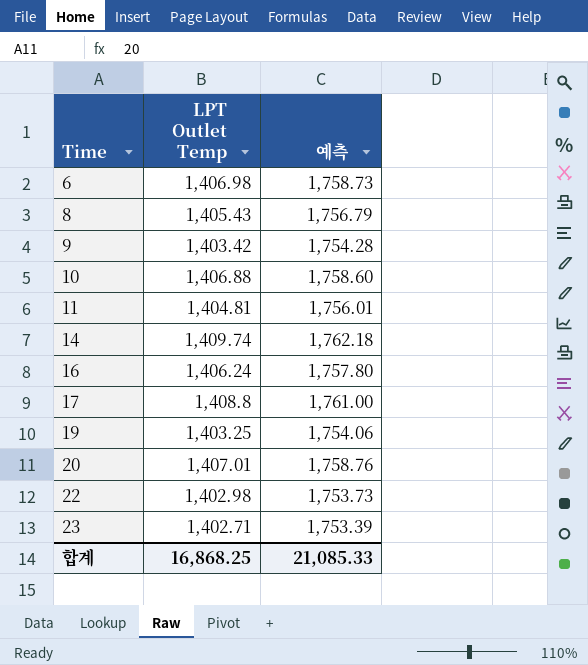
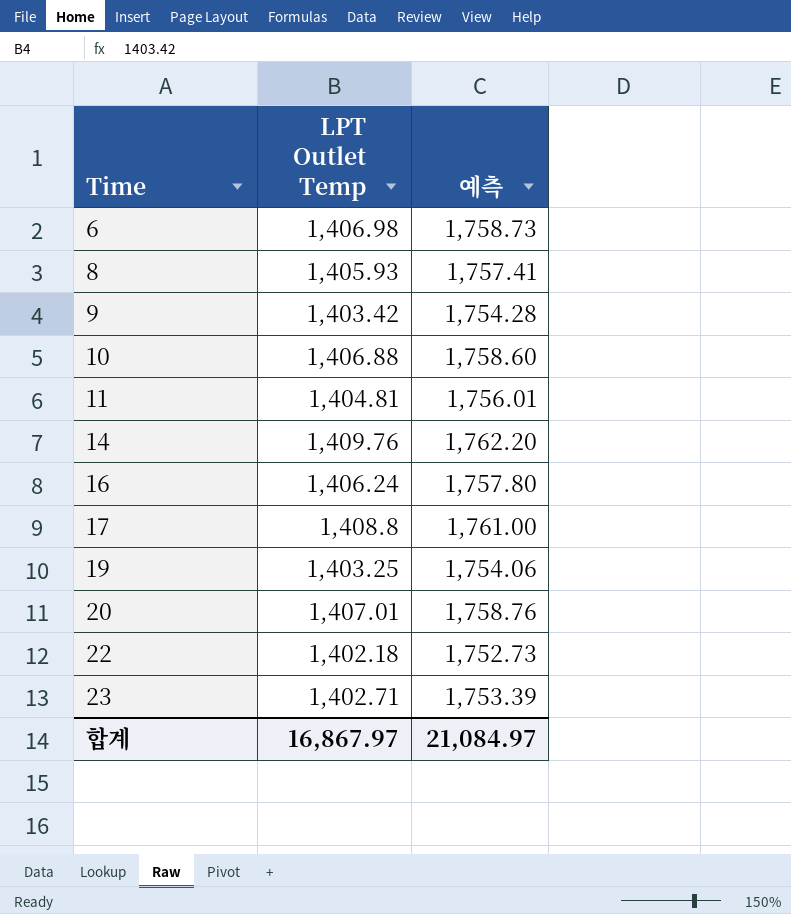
8 | LPT Outlet Temp: 1,405.43 -> 1,405.93
8 | 예측: 1,756.79 -> 1,757.41
14 | LPT Outlet Temp: 1,409.74 -> 1,409.76
14 | 예측: 1,762.18 -> 1,762.20
22 | LPT Outlet Temp: 1,402.98 -> 1,402.18
22 | 예측: 1,753.73 -> 1,752.73
합계 | LPT Outlet Temp: 16,868.25 -> 16,867.97
합계 | 예측: 21,085.33 -> 21,084.97

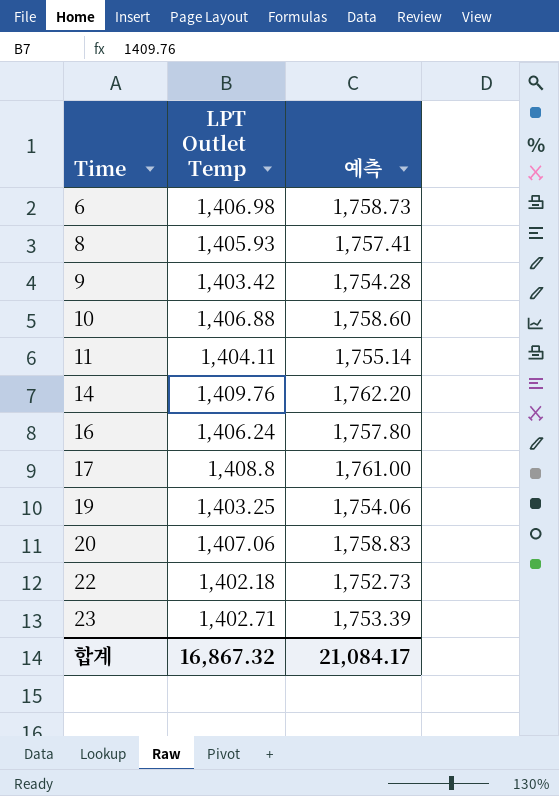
11 | LPT Outlet Temp: 1,404.81 -> 1,404.11
11 | 예측: 1,756.01 -> 1,755.14
20 | LPT Outlet Temp: 1,407.01 -> 1,407.06
20 | 예측: 1,758.76 -> 1,758.83
합계 | LPT Outlet Temp: 16,867.97 -> 16,867.32
합계 | 예측: 21,084.97 -> 21,084.17

